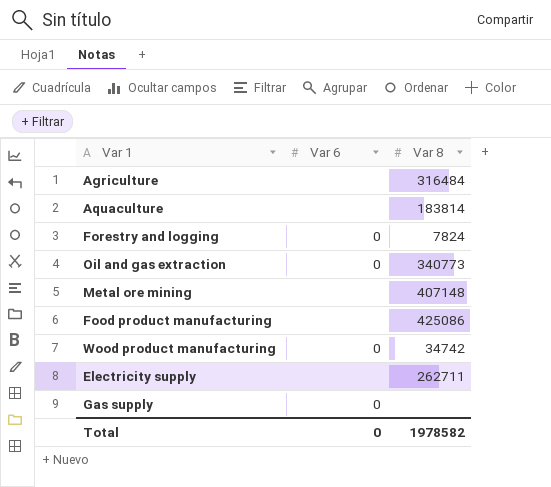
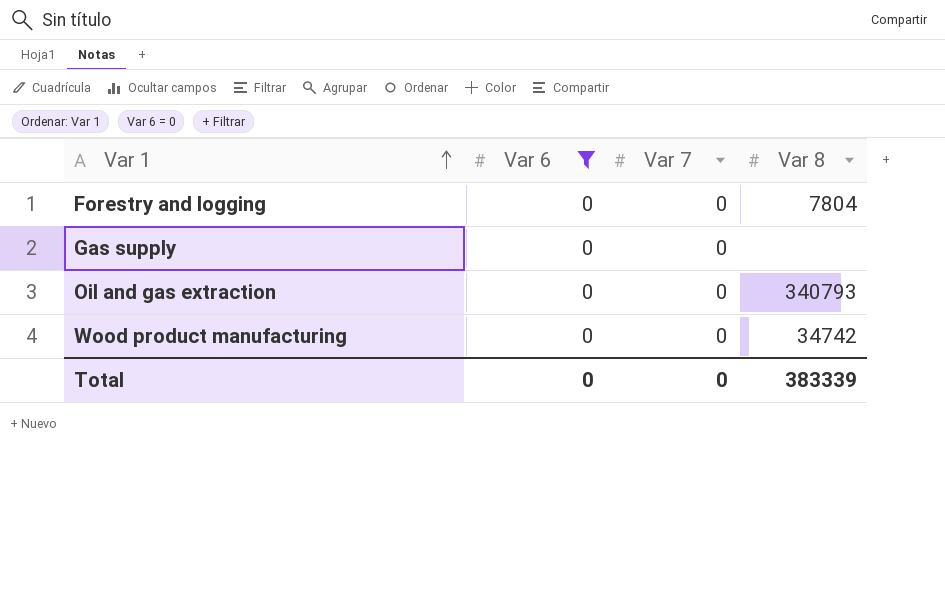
filter: none -> Var 6 = 0
row order: none -> Var 1 ascending
column Var 7 | position: none -> 3
Forestry and logging | Var 8: 7824 -> 7804
Oil and gas extraction | Var 8: 340773 -> 340793
Total | Var 8: 1978582 -> 383339

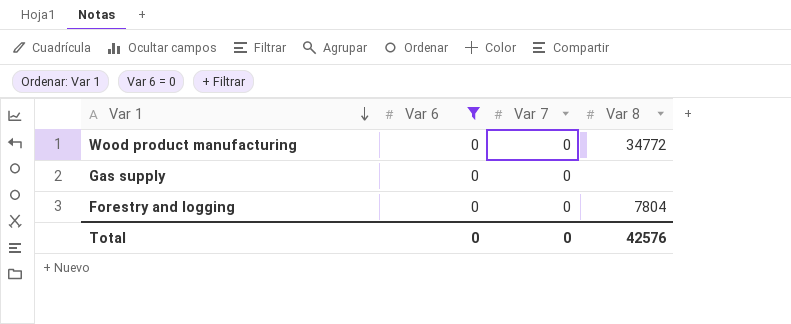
row order: Var 1 ascending -> Var 1 descending
row Oil and gas extraction: 0 | 0 | 340793 -> none
Wood product manufacturing | Var 8: 34742 -> 34772
Total | Var 8: 383339 -> 42576

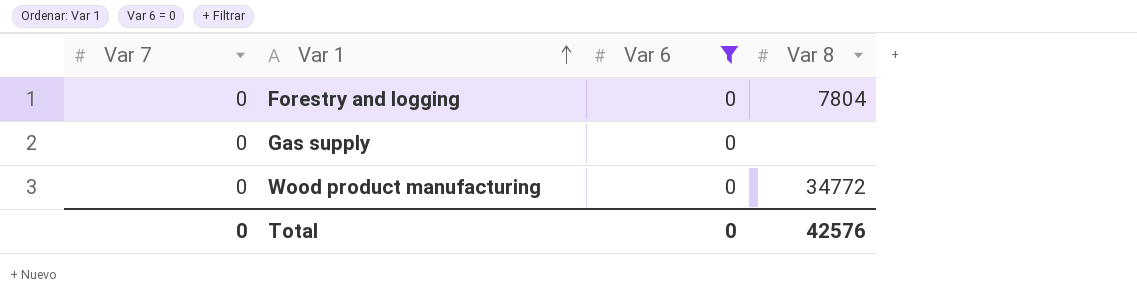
row order: Var 1 descending -> Var 1 ascending
column Var 7 | position: 3 -> 1

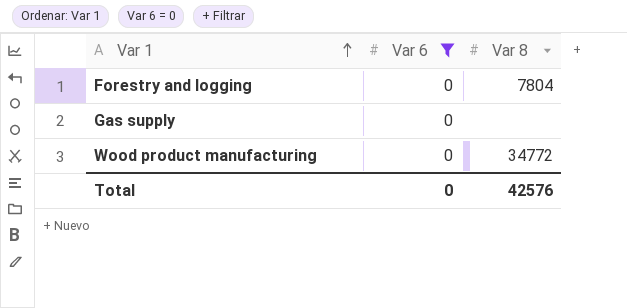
column Var 7 | position: 1 -> none

